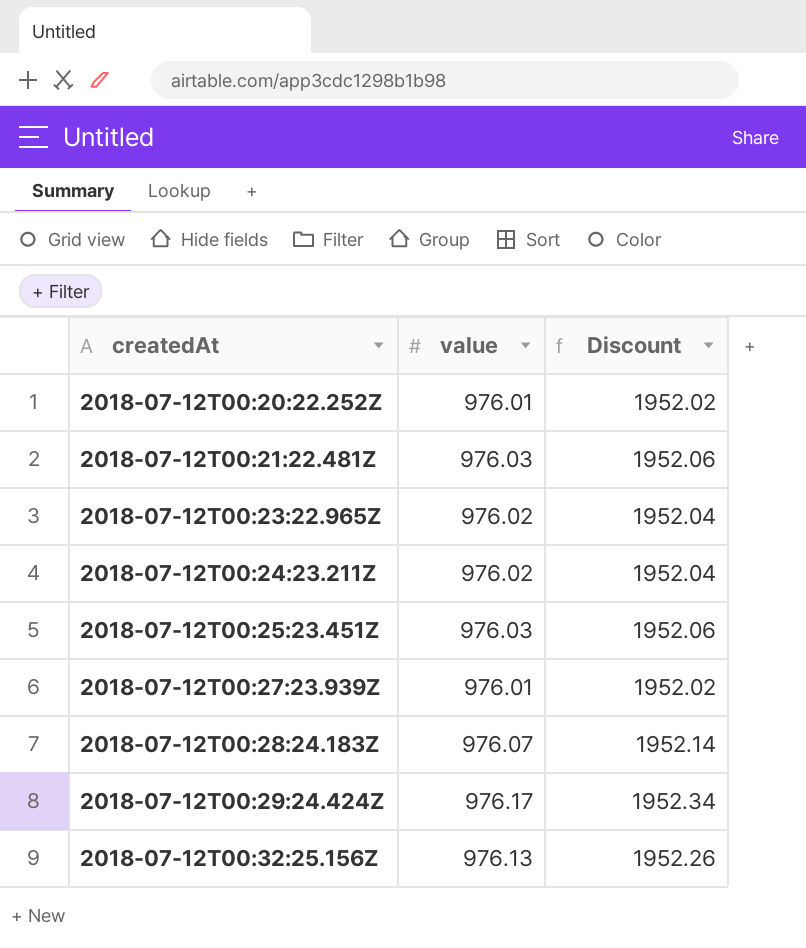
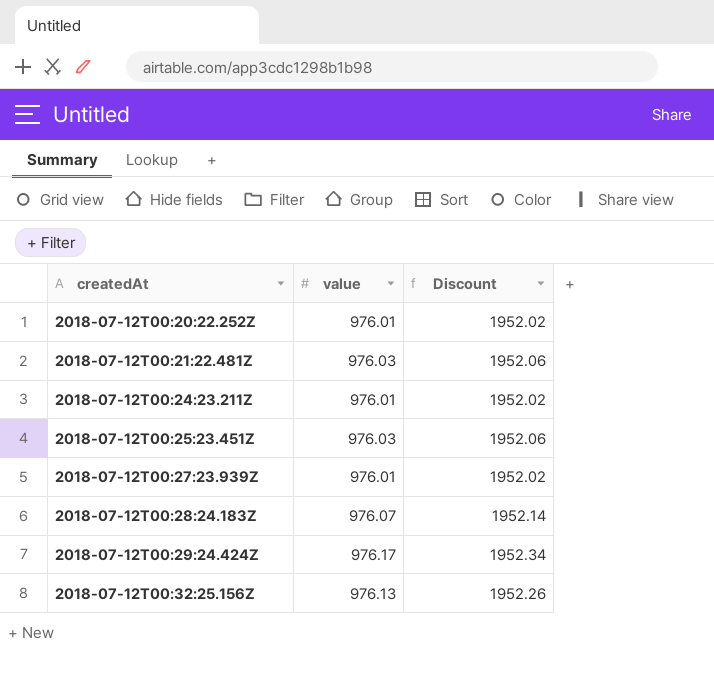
row 2018-07-12T00:23:22.965Z: 976.02 | 1952.04 -> none
2018-07-12T00:24:23.211Z | value: 976.02 -> 976.01
2018-07-12T00:24:23.211Z | Discount: 1952.04 -> 1952.02

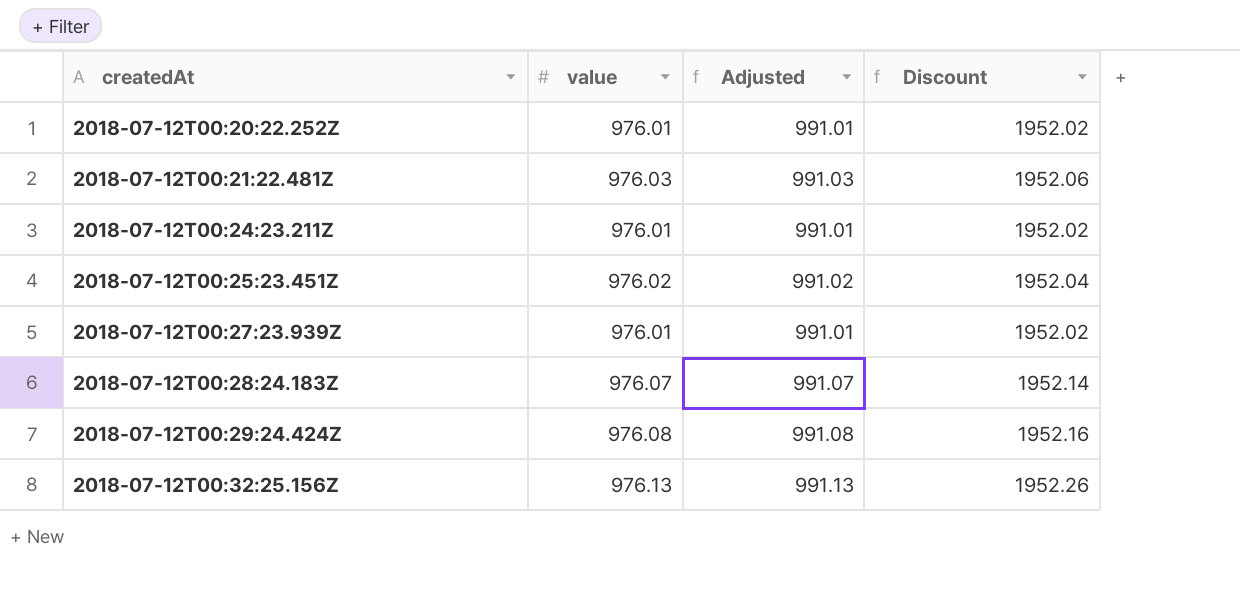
column Adjusted | formula: none -> [value] + 15
2018-07-12T00:25:23.451Z | value: 976.03 -> 976.02
2018-07-12T00:25:23.451Z | Discount: 1952.06 -> 1952.04
2018-07-12T00:29:24.424Z | value: 976.17 -> 976.08
2018-07-12T00:29:24.424Z | Discount: 1952.34 -> 1952.16

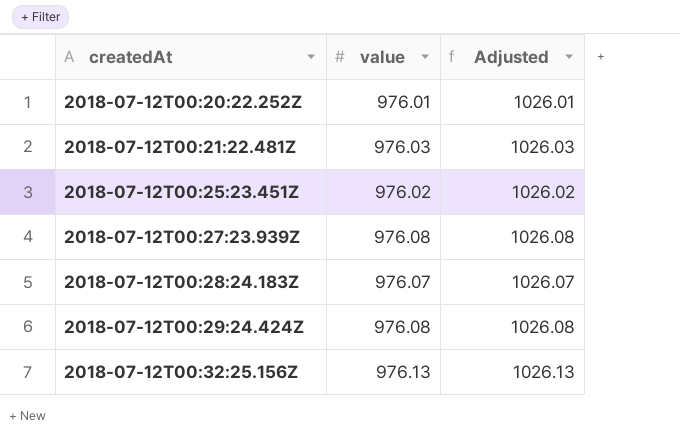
column Discount | formula: [value] * 2 -> none
column Adjusted | formula: [value] + 15 -> [value] + 50
row 2018-07-12T00:24:23.211Z: 976.01 | 991.01 | 1952.02 -> none
2018-07-12T00:27:23.939Z | value: 976.01 -> 976.08

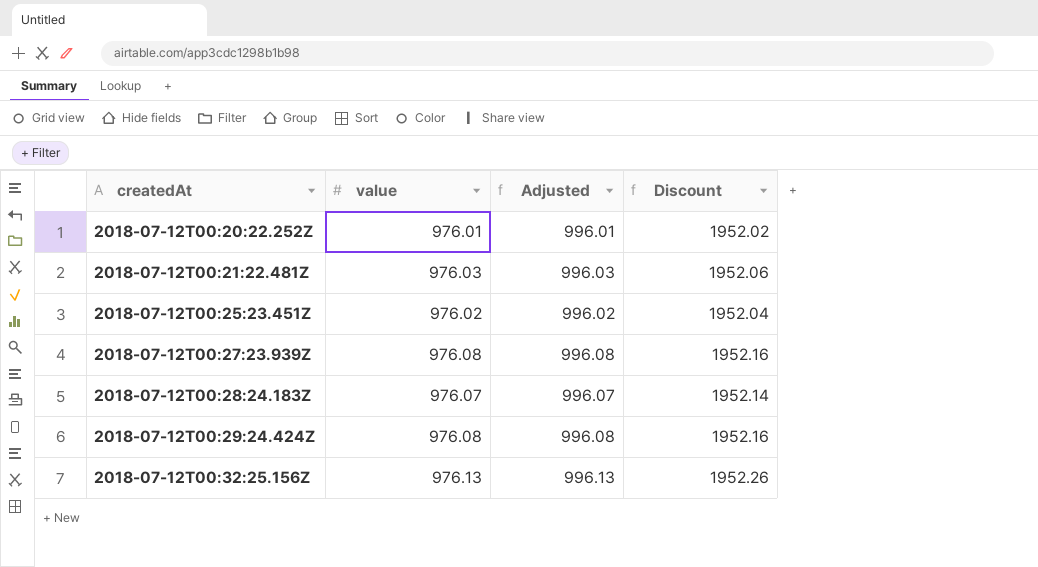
column Adjusted | formula: [value] + 50 -> [value] + 20
column Discount | formula: none -> [value] * 2

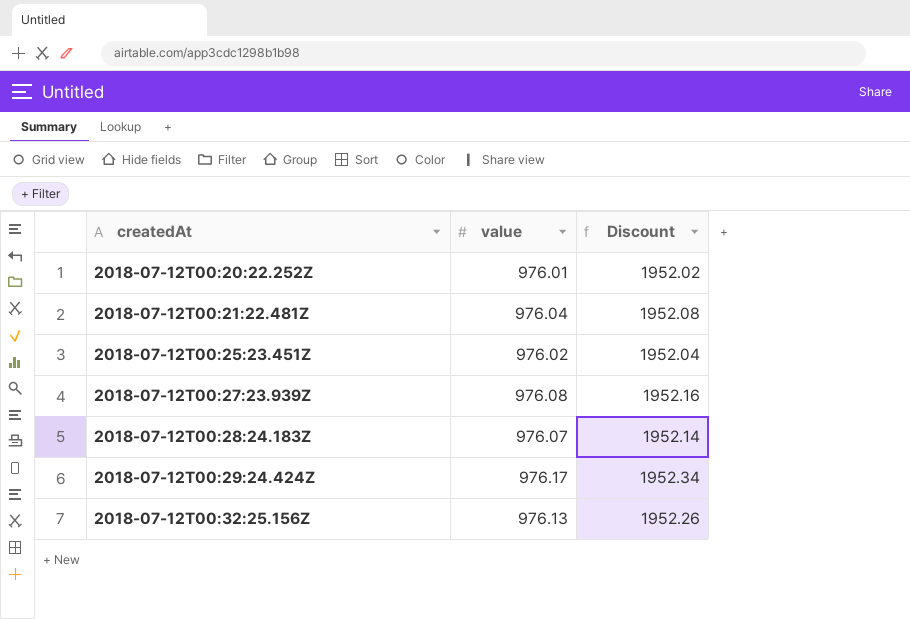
column Adjusted | formula: [value] + 20 -> none
2018-07-12T00:21:22.481Z | value: 976.03 -> 976.04
2018-07-12T00:21:22.481Z | Discount: 1952.06 -> 1952.08
2018-07-12T00:29:24.424Z | value: 976.08 -> 976.17
2018-07-12T00:29:24.424Z | Discount: 1952.16 -> 1952.34

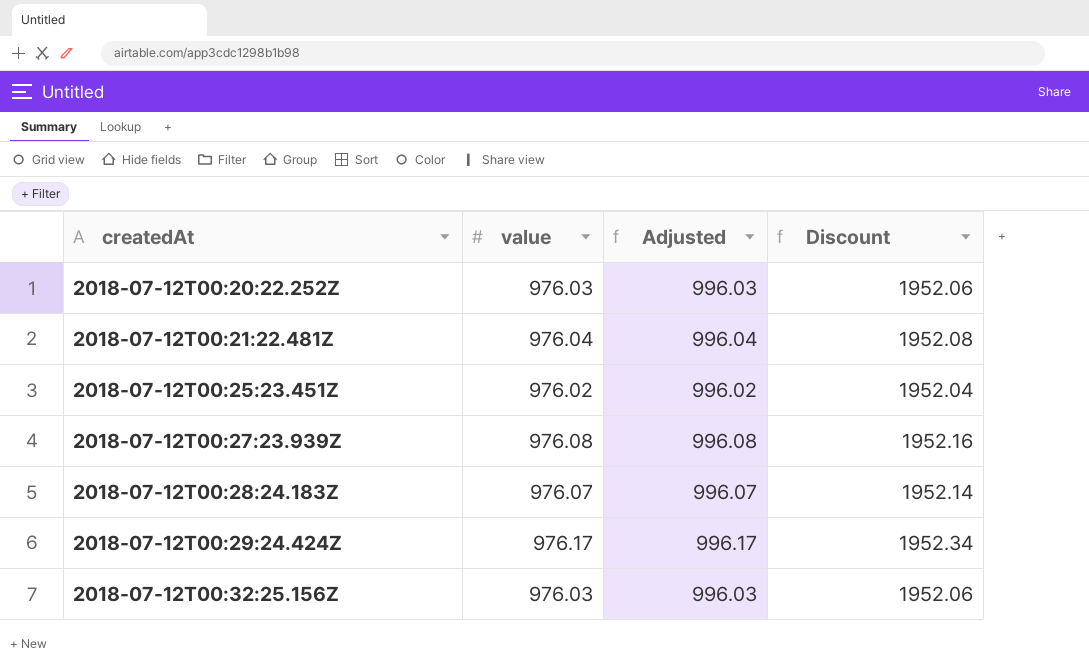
column Adjusted | formula: none -> [value] + 20
2018-07-12T00:20:22.252Z | value: 976.01 -> 976.03
2018-07-12T00:20:22.252Z | Discount: 1952.02 -> 1952.06
2018-07-12T00:32:25.156Z | value: 976.13 -> 976.03
2018-07-12T00:32:25.156Z | Discount: 1952.26 -> 1952.06

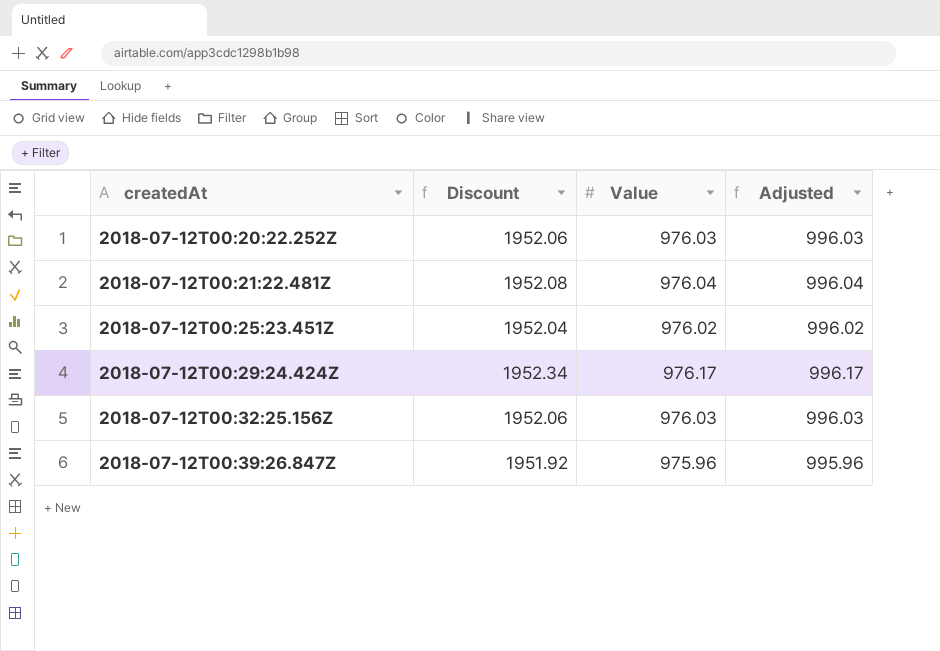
column Discount | position: 4 -> 2
column name: value -> Value
row 2018-07-12T00:27:23.939Z: 976.08 | 996.08 | 1952.16 -> none
row 2018-07-12T00:28:24.183Z: 976.07 | 996.07 | 1952.14 -> none
row 2018-07-12T00:39:26.847Z: none -> 1951.92 | 975.96 | 995.96

